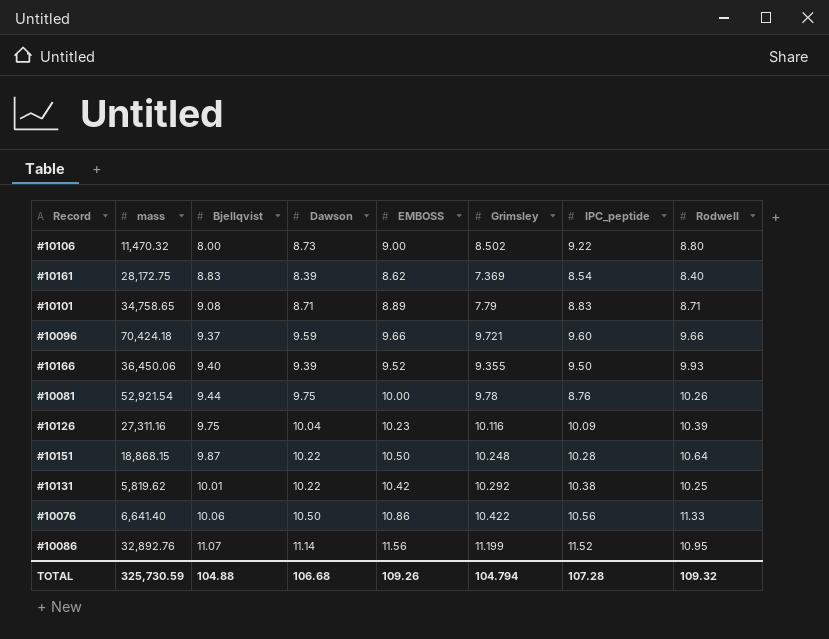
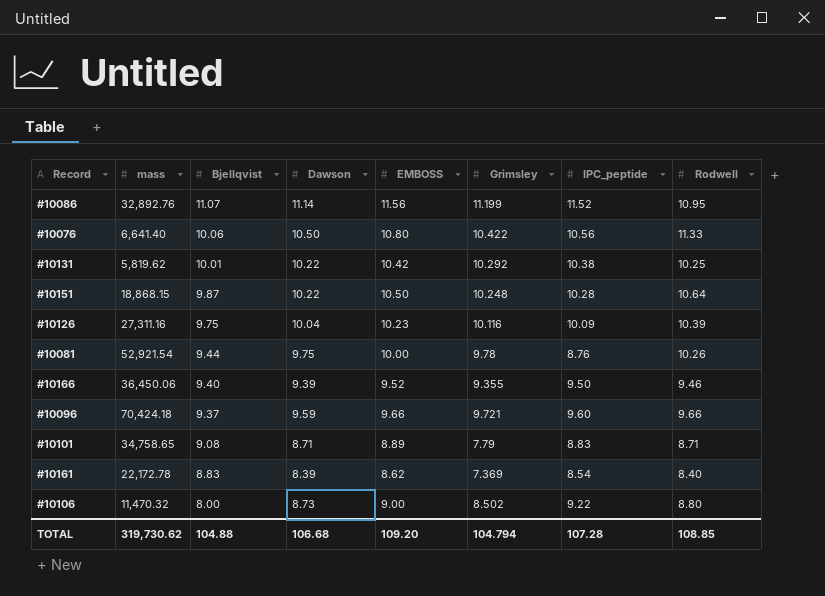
row order: Bjellqvist ascending -> Bjellqvist descending
#10076 | EMBOSS: 10.86 -> 10.80
#10166 | Rodwell: 9.93 -> 9.46
#10161 | mass: 28,172.75 -> 22,172.78
TOTAL | mass: 325,730.59 -> 319,730.62
TOTAL | EMBOSS: 109.26 -> 109.20
TOTAL | Rodwell: 109.32 -> 108.85

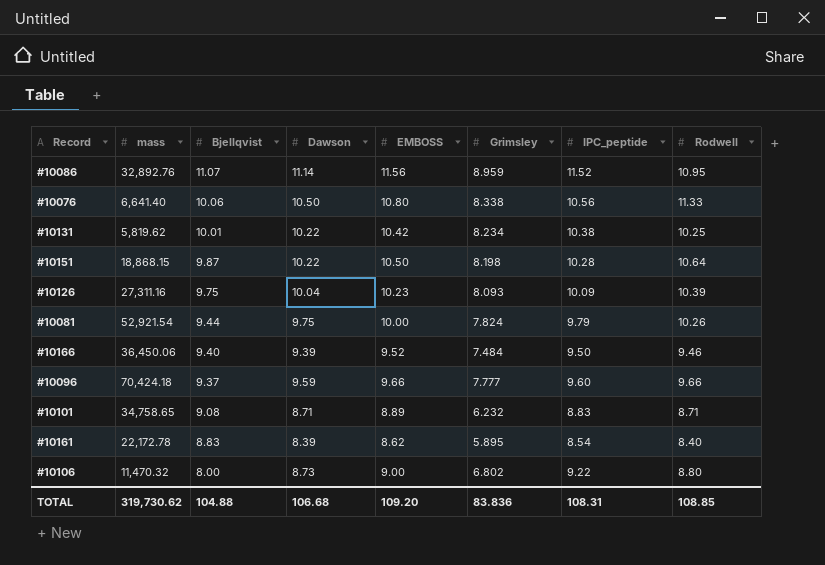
#10086 | Grimsley: 11.199 -> 8.959
#10076 | Grimsley: 10.422 -> 8.338
#10131 | Grimsley: 10.292 -> 8.234
#10151 | Grimsley: 10.248 -> 8.198
#10126 | Grimsley: 10.116 -> 8.093
#10081 | Grimsley: 9.78 -> 7.824
#10081 | IPC_peptide: 8.76 -> 9.79
#10166 | Grimsley: 9.355 -> 7.484
#10096 | Grimsley: 9.721 -> 7.777
#10101 | Grimsley: 7.79 -> 6.232
#10161 | Grimsley: 7.369 -> 5.895
#10106 | Grimsley: 8.502 -> 6.802
TOTAL | Grimsley: 104.794 -> 83.836
TOTAL | IPC_peptide: 107.28 -> 108.31

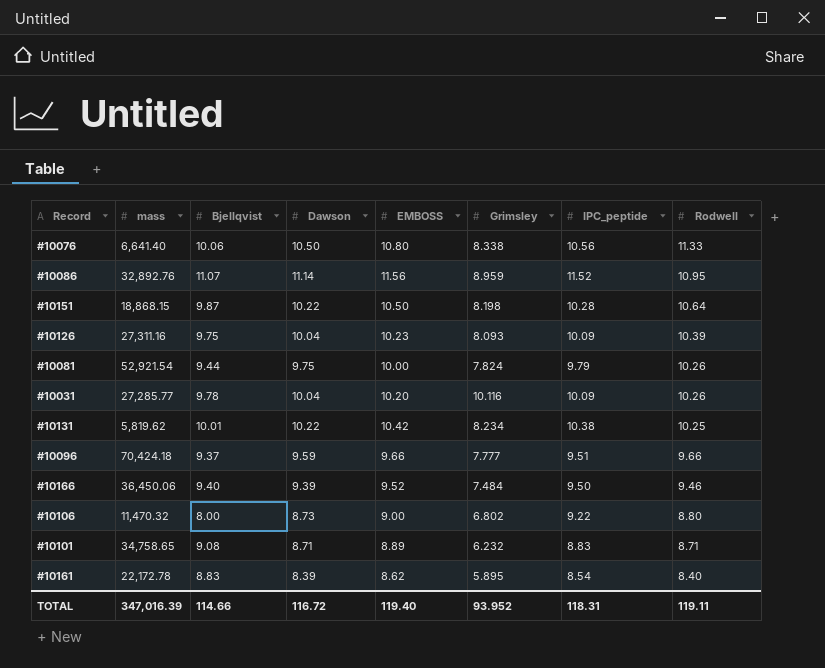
row order: Bjellqvist descending -> Rodwell descending
row #10031: none -> 27,285.77 | 9.78 | 10.04 | 10.20 | 10.116 | 10.09 | 10.26
#10096 | IPC_peptide: 9.60 -> 9.51
TOTAL | mass: 319,730.62 -> 347,016.39
TOTAL | Bjellqvist: 104.88 -> 114.66
TOTAL | Dawson: 106.68 -> 116.72
TOTAL | EMBOSS: 109.20 -> 119.40
TOTAL | Grimsley: 83.836 -> 93.952
TOTAL | IPC_peptide: 108.31 -> 118.31
TOTAL | Rodwell: 108.85 -> 119.11

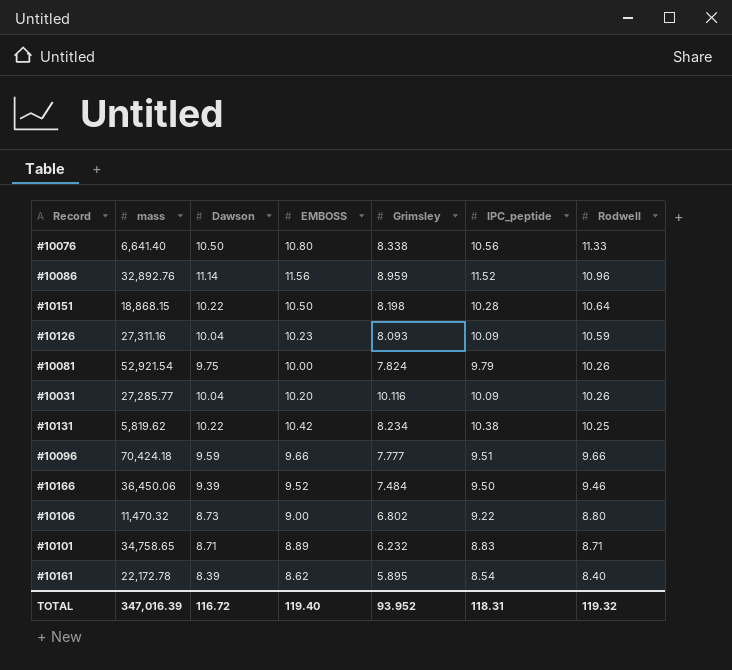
column Bjellqvist | position: 3 -> none
#10086 | Rodwell: 10.95 -> 10.96
#10126 | Rodwell: 10.39 -> 10.59
TOTAL | Rodwell: 119.11 -> 119.32

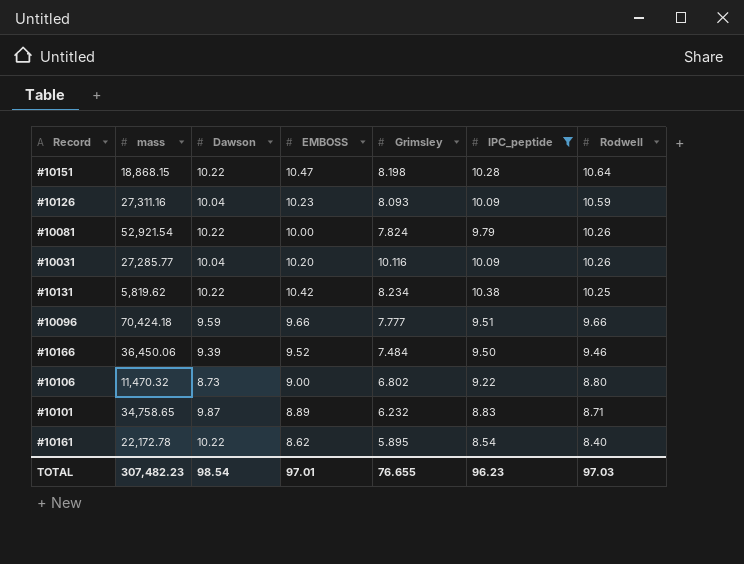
filter: none -> IPC_peptide <= 10.38
#10151 | EMBOSS: 10.50 -> 10.47
#10081 | Dawson: 9.75 -> 10.22
#10101 | Dawson: 8.71 -> 9.87
#10161 | Dawson: 8.39 -> 10.22
TOTAL | mass: 347,016.39 -> 307,482.23
TOTAL | Dawson: 116.72 -> 98.54
TOTAL | EMBOSS: 119.40 -> 97.01
TOTAL | Grimsley: 93.952 -> 76.655
TOTAL | IPC_peptide: 118.31 -> 96.23
TOTAL | Rodwell: 119.32 -> 97.03

